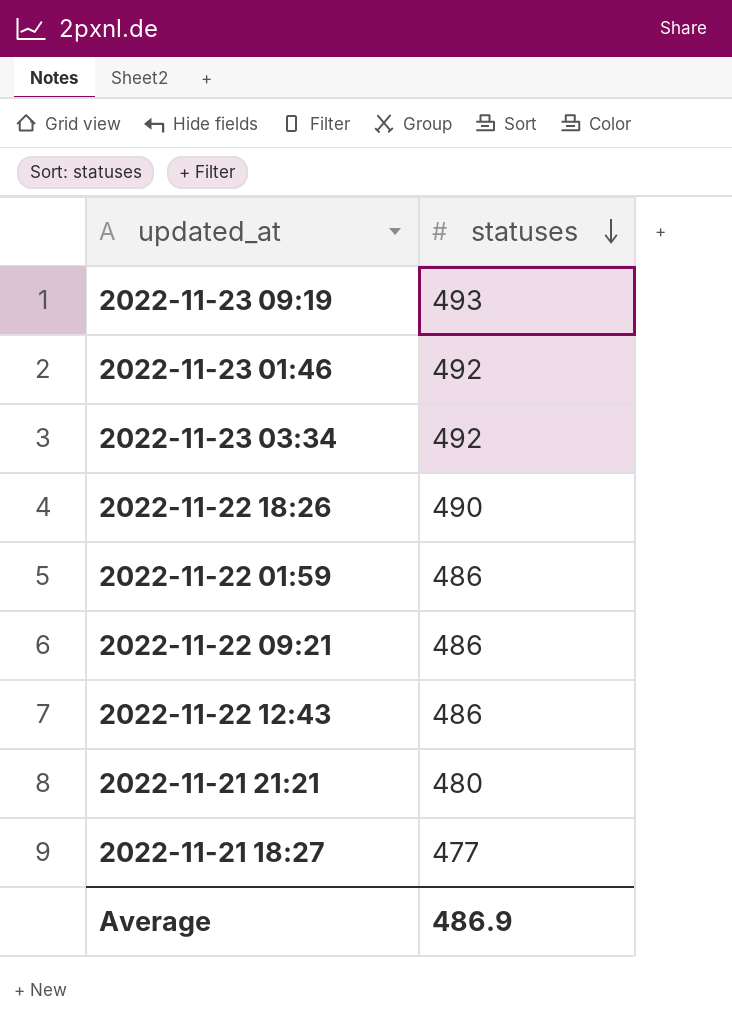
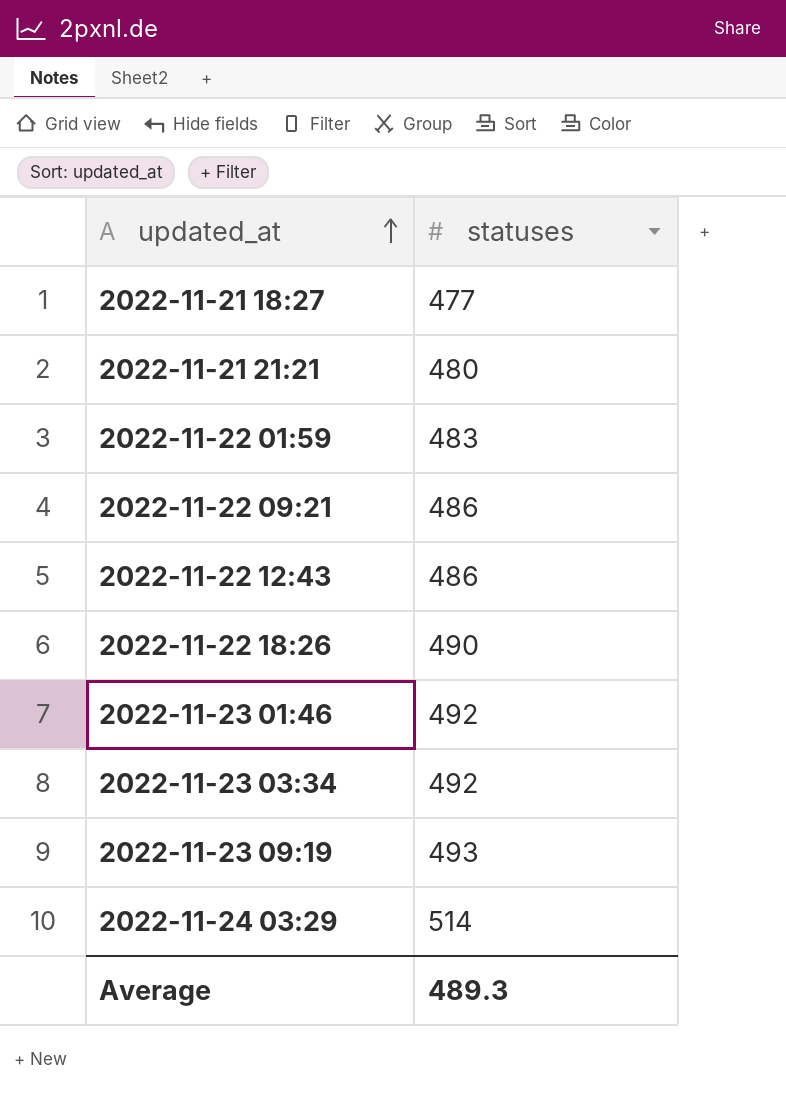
row order: statuses descending -> updated_at ascending
2022-11-22 01:59 | statuses: 486 -> 483
row 2022-11-24 03:29: none -> 514
Average | statuses: 486.9 -> 489.3

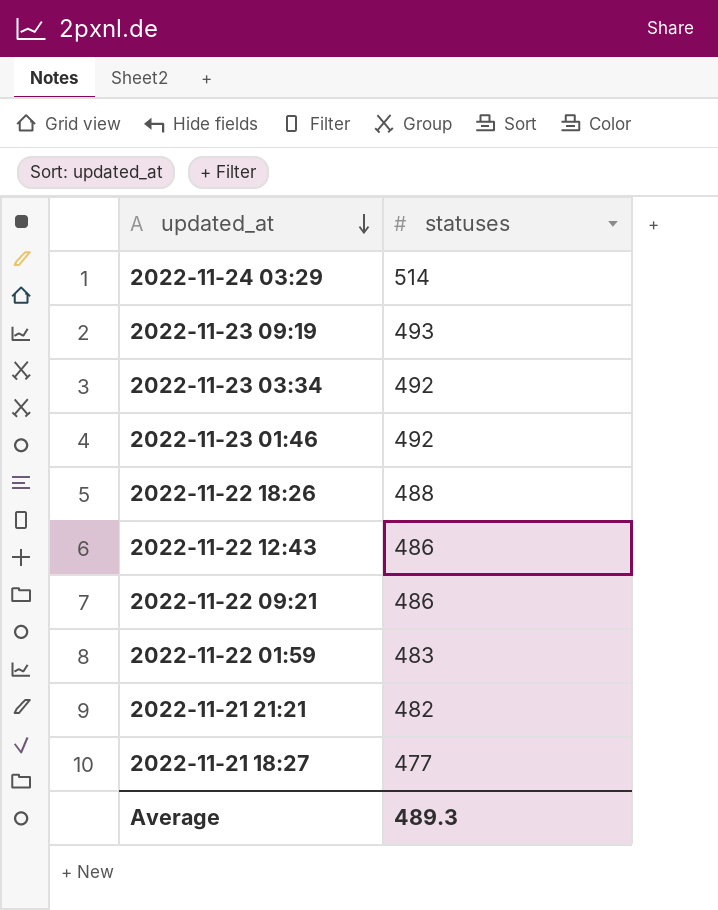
row order: updated_at ascending -> updated_at descending
2022-11-22 18:26 | statuses: 490 -> 488
2022-11-21 21:21 | statuses: 480 -> 482

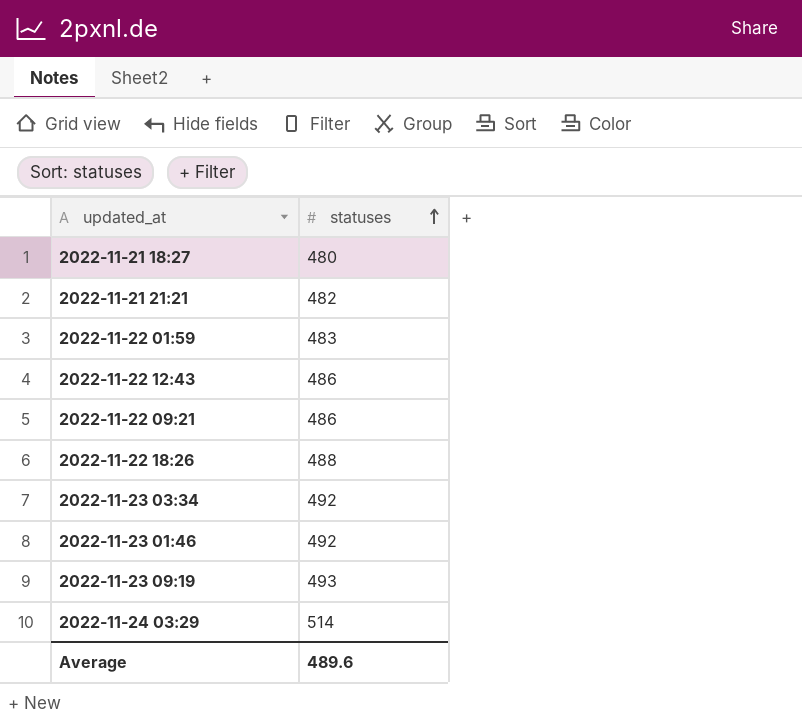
row order: updated_at descending -> statuses ascending
2022-11-21 18:27 | statuses: 477 -> 480
Average | statuses: 489.3 -> 489.6

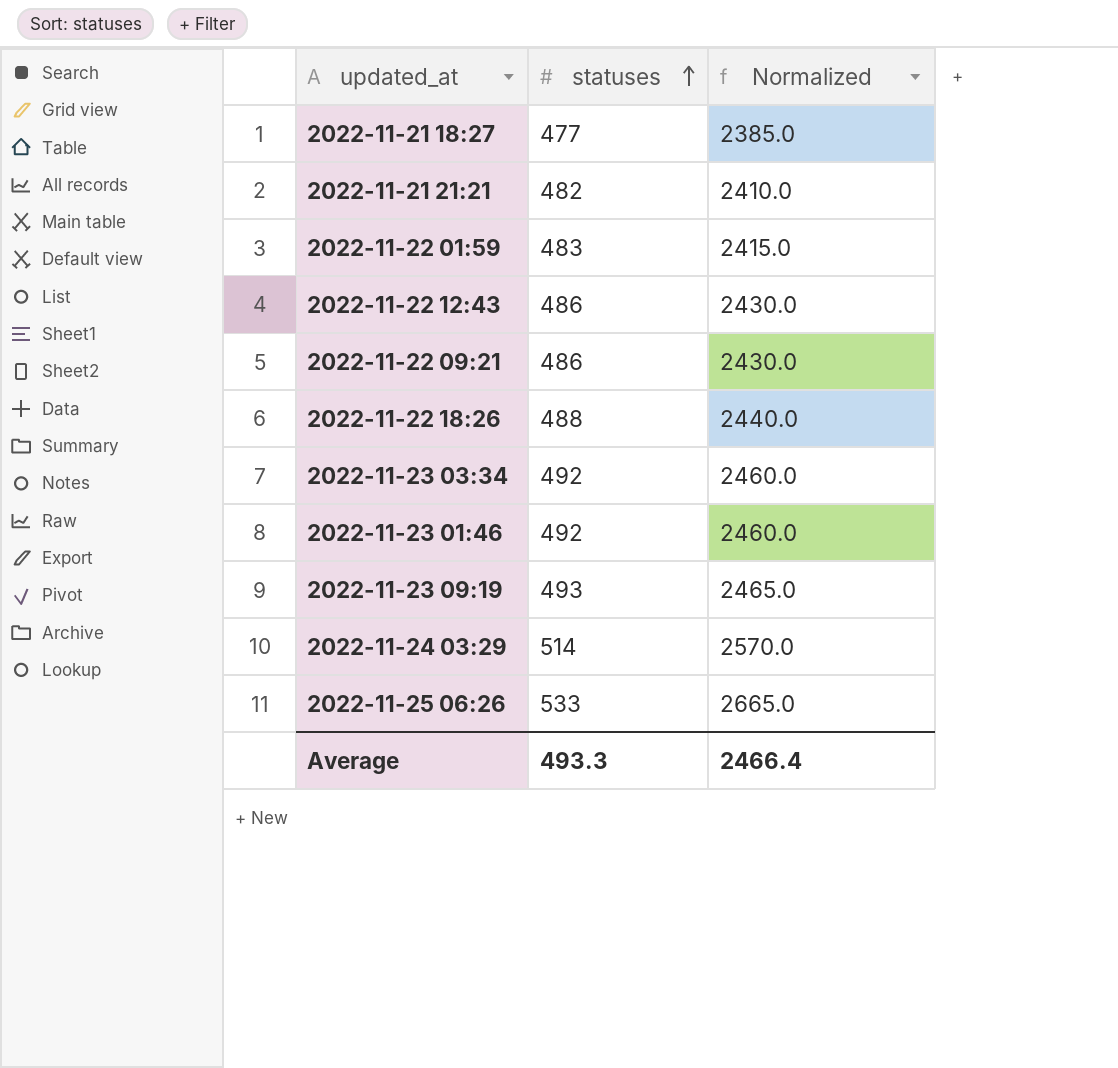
column Normalized | formula: none -> [statuses] * 5
2022-11-21 18:27 | statuses: 480 -> 477
row 2022-11-25 06:26: none -> 533 | 2665.0
Average | statuses: 489.6 -> 493.3

